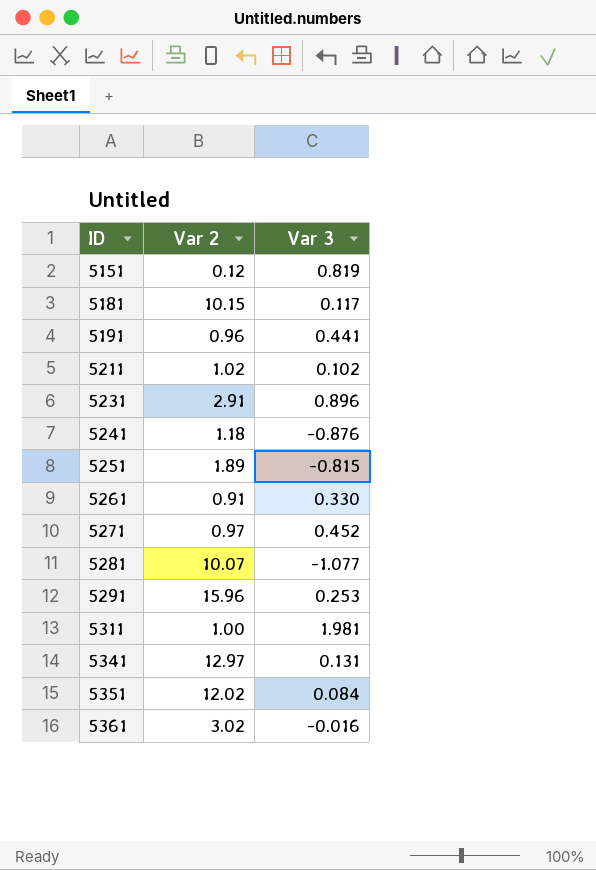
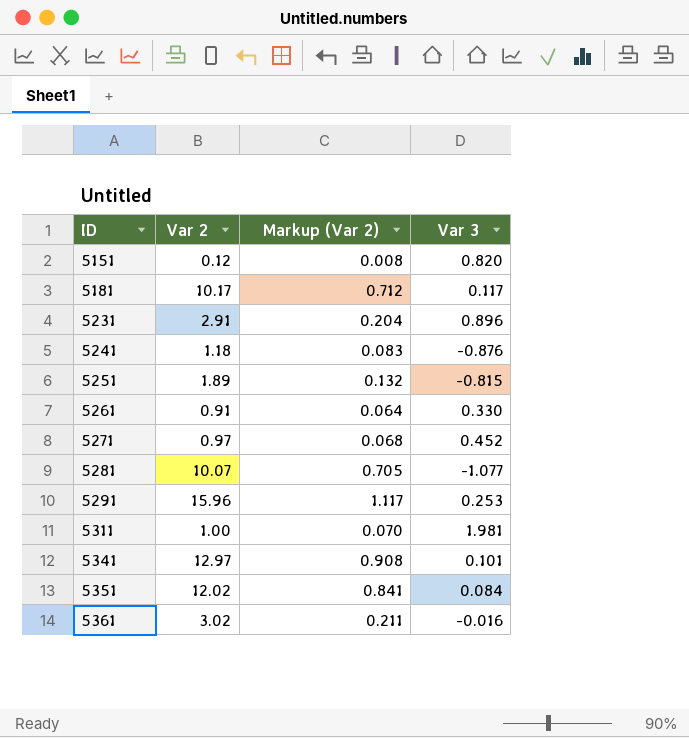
column Markup (Var 2) | formula: none -> [Var 2] * 0.07
row 5191: 0.96 | 0.441 -> none
row 5211: 1.02 | 0.102 -> none
5151 | Var 3: 0.819 -> 0.820
5181 | Var 2: 10.15 -> 10.17
5341 | Var 3: 0.131 -> 0.101

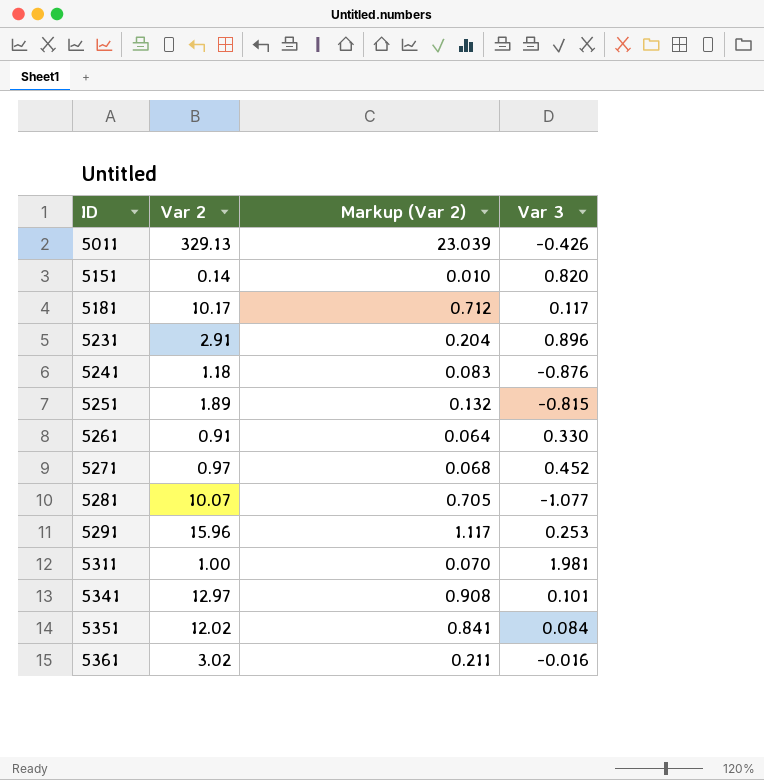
row 5011: none -> 329.13 | 23.039 | -0.426
5151 | Var 2: 0.12 -> 0.14
5151 | Markup (Var 2): 0.008 -> 0.010

